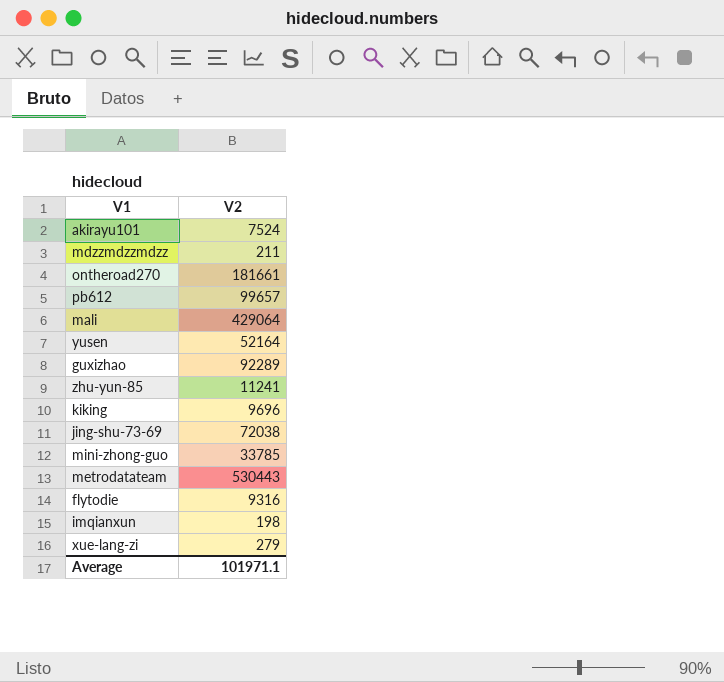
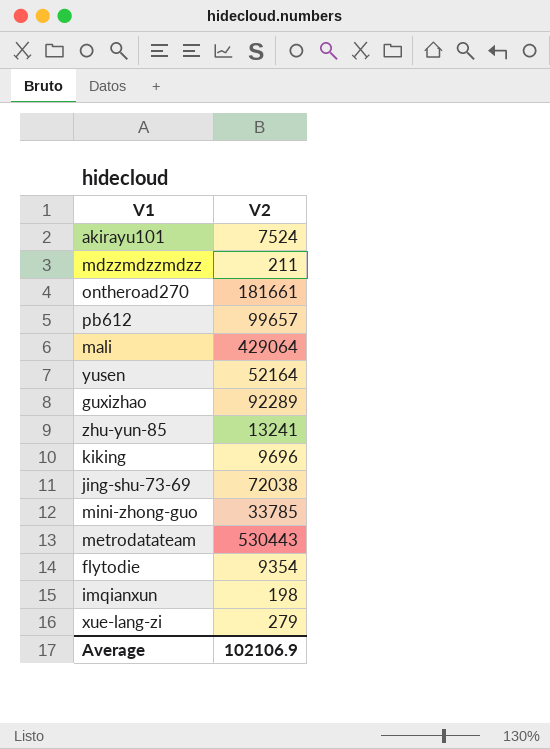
zhu-yun-85 | V2: 11241 -> 13241
flytodie | V2: 9316 -> 9354
Average | V2: 101971.1 -> 102106.9

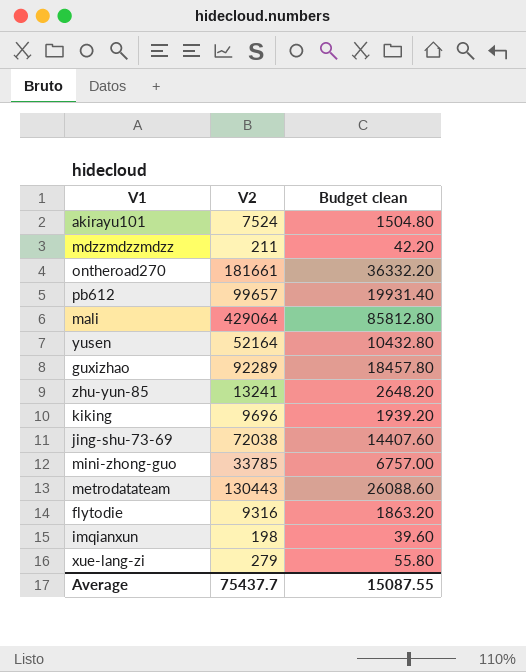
column Budget clean | formula: none -> [V2] * 0.2
metrodatateam | V2: 530443 -> 130443
flytodie | V2: 9354 -> 9316
Average | V2: 102106.9 -> 75437.7

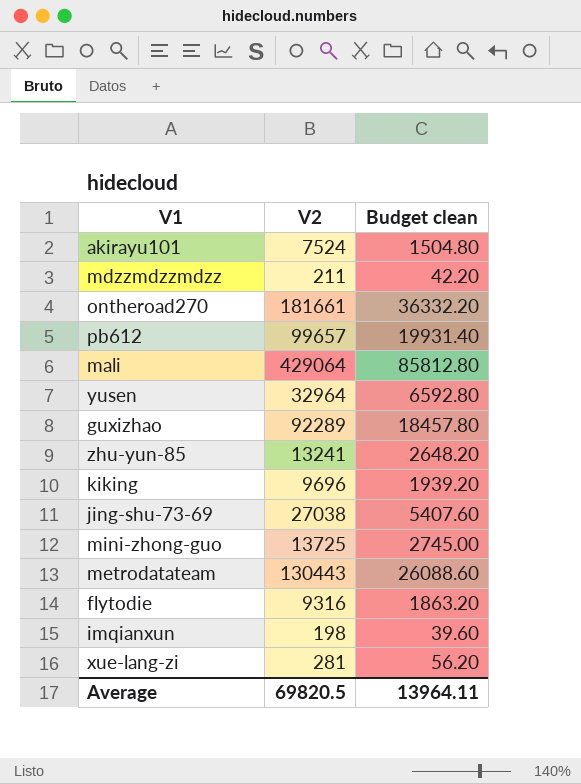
yusen | V2: 52164 -> 32964
yusen | Budget clean: 10432.80 -> 6592.80
jing-shu-73-69 | V2: 72038 -> 27038
jing-shu-73-69 | Budget clean: 14407.60 -> 5407.60
mini-zhong-guo | V2: 33785 -> 13725
mini-zhong-guo | Budget clean: 6757.00 -> 2745.00
xue-lang-zi | V2: 279 -> 281
xue-lang-zi | Budget clean: 55.80 -> 56.20
Average | V2: 75437.7 -> 69820.5
Average | Budget clean: 15087.55 -> 13964.11

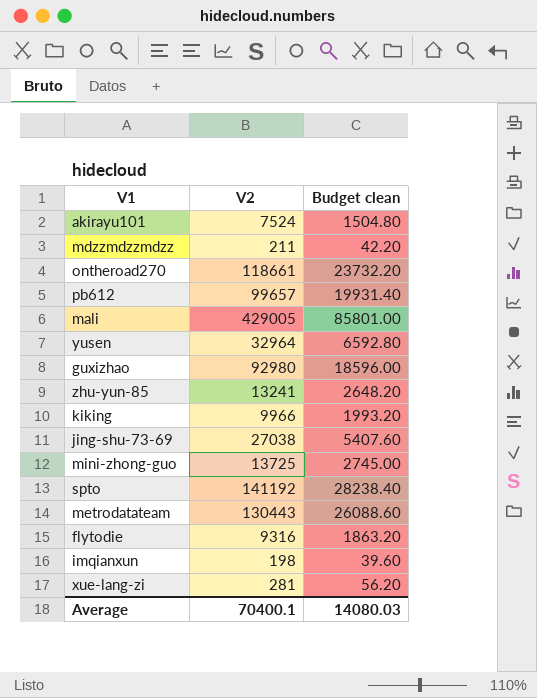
ontheroad270 | V2: 181661 -> 118661
ontheroad270 | Budget clean: 36332.20 -> 23732.20
mali | V2: 429064 -> 429005
mali | Budget clean: 85812.80 -> 85801.00
guxizhao | V2: 92289 -> 92980
guxizhao | Budget clean: 18457.80 -> 18596.00
kiking | V2: 9696 -> 9966
kiking | Budget clean: 1939.20 -> 1993.20
row spto: none -> 141192 | 28238.40
Average | V2: 69820.5 -> 70400.1
Average | Budget clean: 13964.11 -> 14080.03

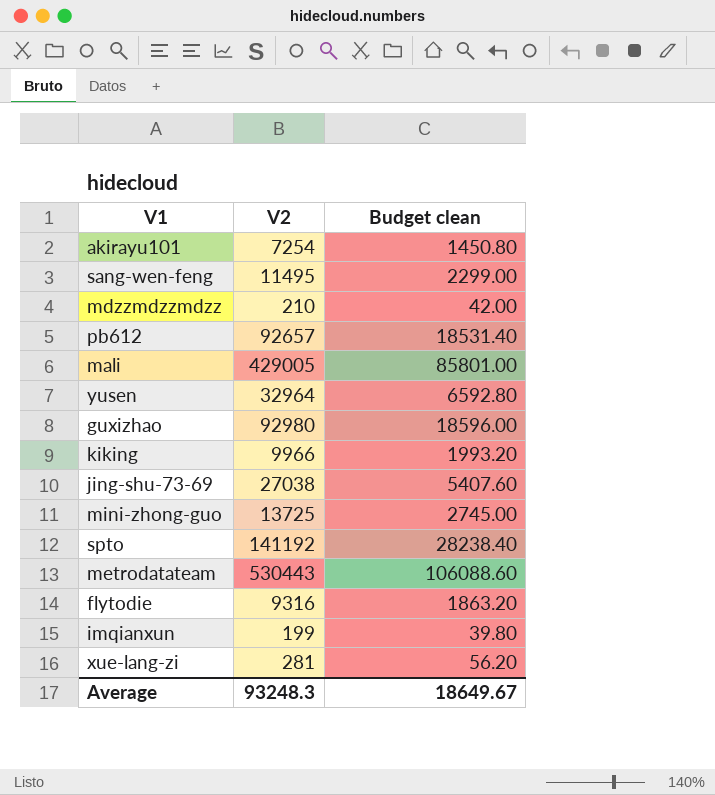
row ontheroad270: 118661 | 23732.20 -> none
row zhu-yun-85: 13241 | 2648.20 -> none
akirayu101 | V2: 7524 -> 7254
akirayu101 | Budget clean: 1504.80 -> 1450.80
row sang-wen-feng: none -> 11495 | 2299.00
mdzzmdzzmdzz | V2: 211 -> 210
mdzzmdzzmdzz | Budget clean: 42.20 -> 42.00
pb612 | V2: 99657 -> 92657
pb612 | Budget clean: 19931.40 -> 18531.40
metrodatateam | V2: 130443 -> 530443
metrodatateam | Budget clean: 26088.60 -> 106088.60
imqianxun | V2: 198 -> 199
imqianxun | Budget clean: 39.60 -> 39.80
Average | V2: 70400.1 -> 93248.3
Average | Budget clean: 14080.03 -> 18649.67

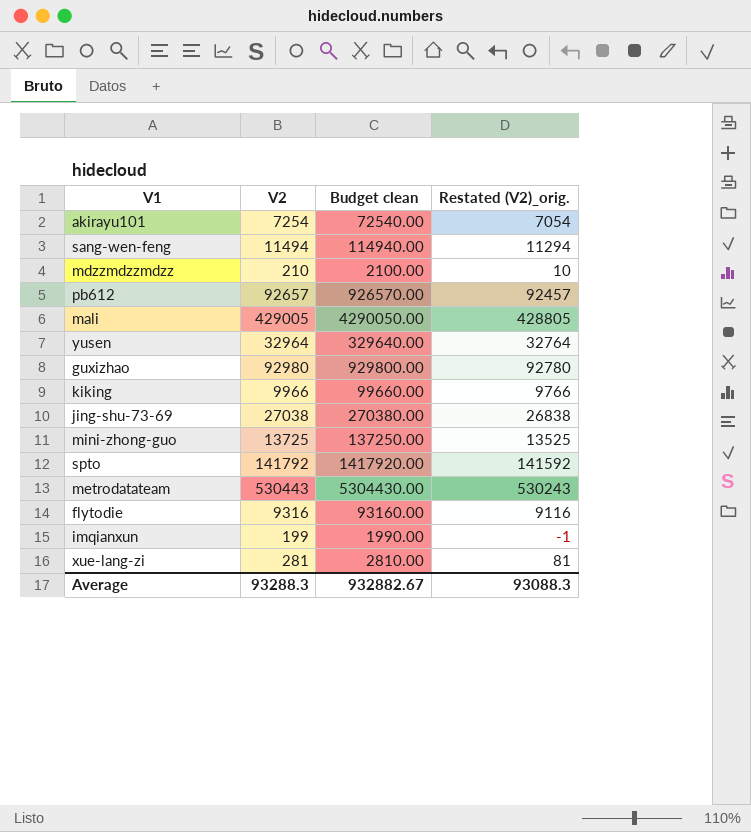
column Budget clean | formula: [V2] * 0.2 -> [V2] * 10
column Restated (V2)_orig. | formula: none -> [V2] - 200
sang-wen-feng | V2: 11495 -> 11494
spto | V2: 141192 -> 141792
Average | V2: 93248.3 -> 93288.3
Average | Budget clean: 18649.67 -> 932882.67

